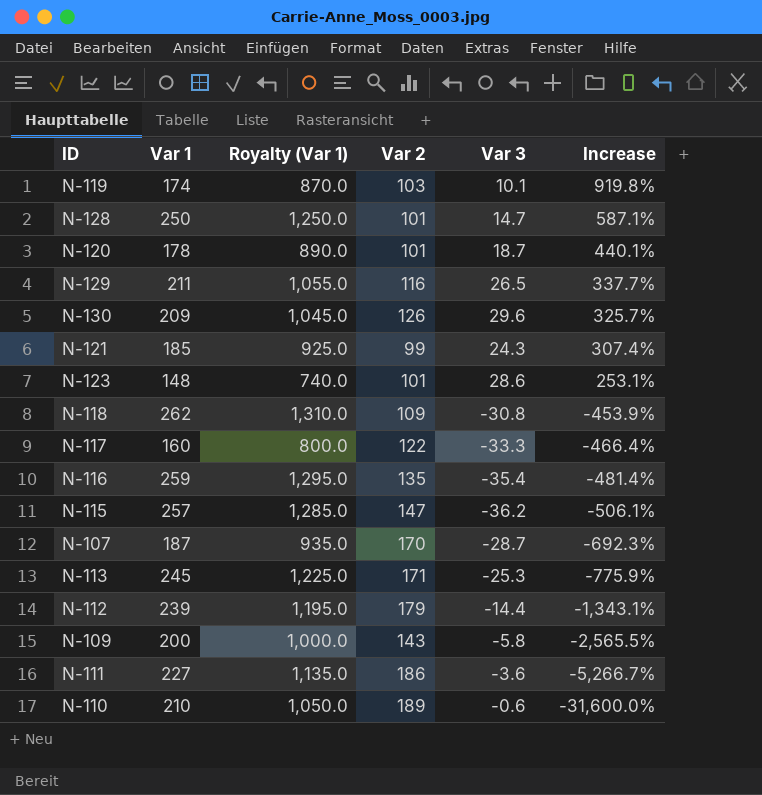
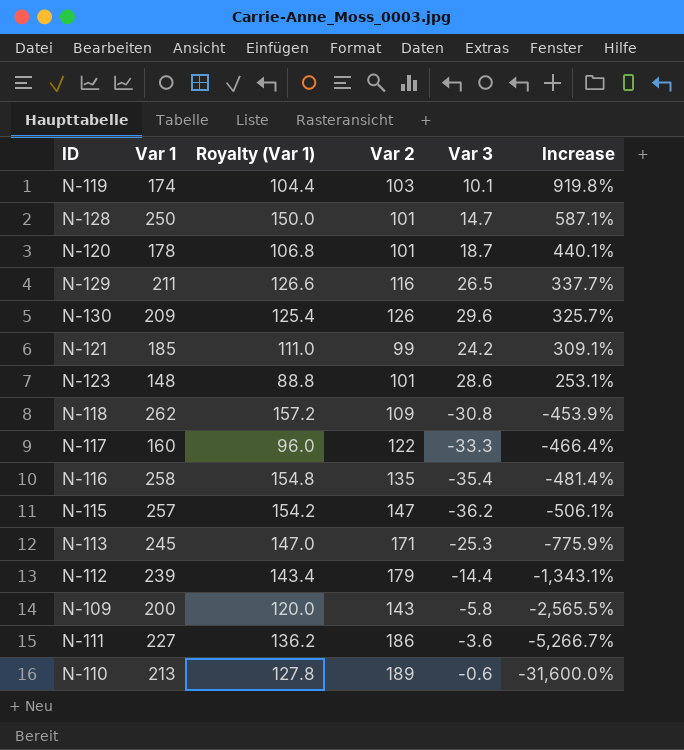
column Royalty (Var 1) | formula: [Var 1] * 5 -> [Var 1] * 0.6
row N-107: 187 | 935.0 | 170 | -28.7 | -692.3% -> none
N-121 | Var 3: 24.3 -> 24.2
N-121 | Increase: 307.4% -> 309.1%
N-116 | Var 1: 259 -> 258
N-110 | Var 1: 210 -> 213

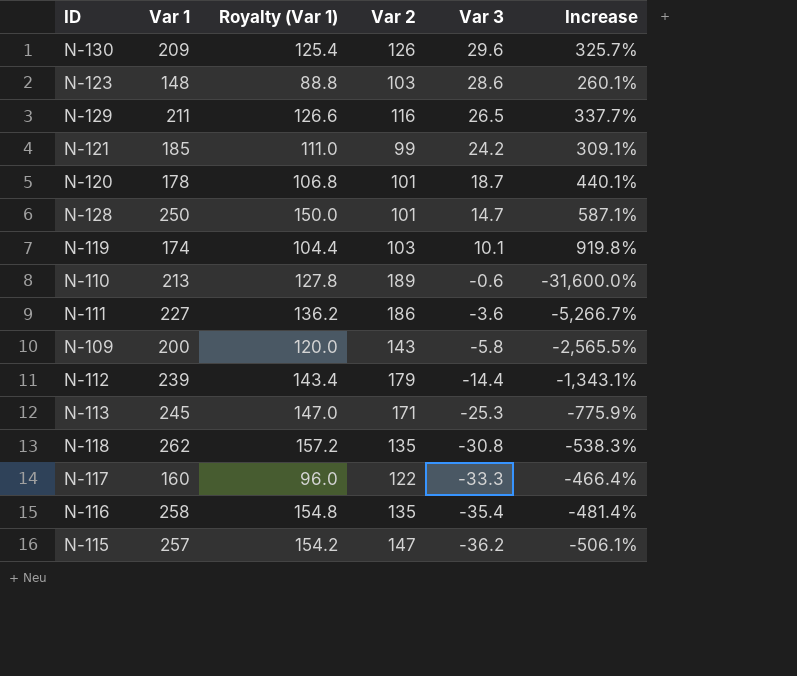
row order: Increase descending -> Var 3 descending
N-123 | Var 2: 101 -> 103
N-123 | Increase: 253.1% -> 260.1%
N-118 | Var 2: 109 -> 135
N-118 | Increase: -453.9% -> -538.3%

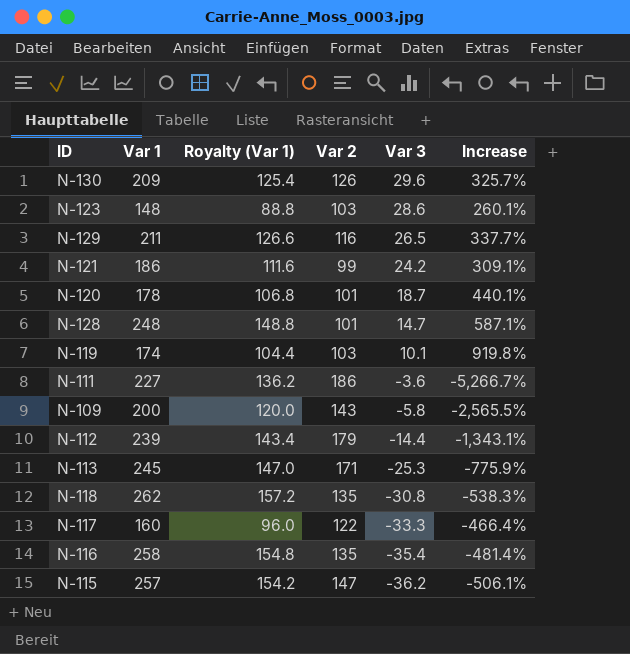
row N-110: 213 | 127.8 | 189 | -0.6 | -31,600.0% -> none
N-121 | Var 1: 185 -> 186
N-121 | Royalty (Var 1): 111.0 -> 111.6
N-128 | Var 1: 250 -> 248
N-128 | Royalty (Var 1): 150.0 -> 148.8

